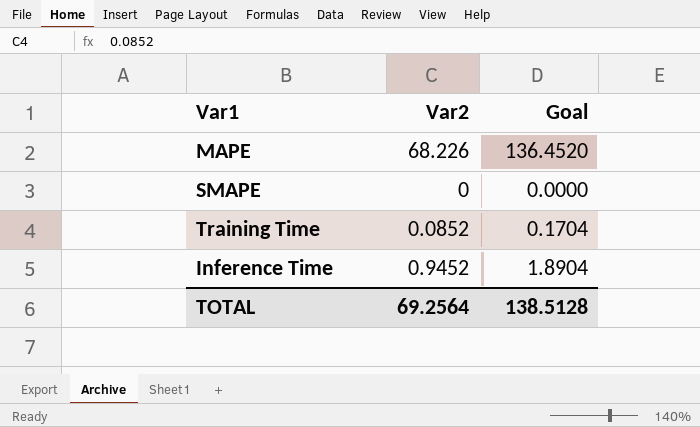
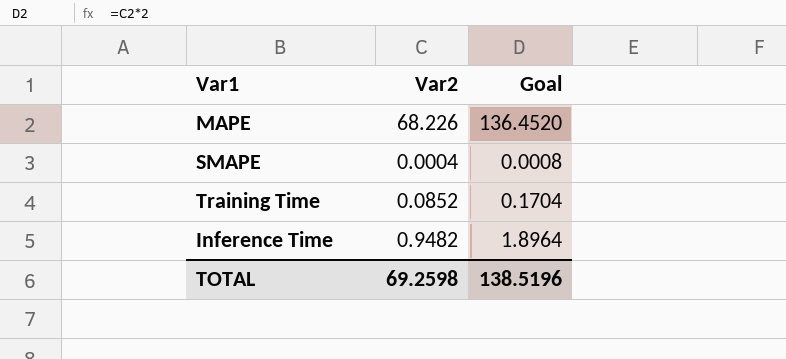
SMAPE | Var2: 0 -> 0.0004
SMAPE | Goal: 0.0000 -> 0.0008
Inference Time | Var2: 0.9452 -> 0.9482
Inference Time | Goal: 1.8904 -> 1.8964
TOTAL | Var2: 69.2564 -> 69.2598
TOTAL | Goal: 138.5128 -> 138.5196

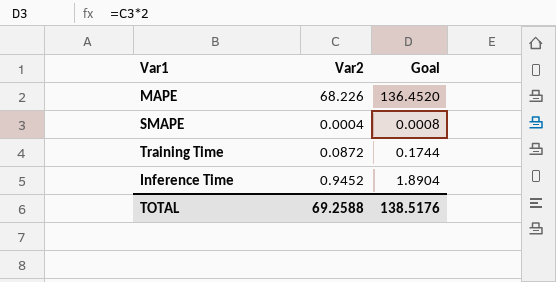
Training Time | Var2: 0.0852 -> 0.0872
Training Time | Goal: 0.1704 -> 0.1744
Inference Time | Var2: 0.9482 -> 0.9452
Inference Time | Goal: 1.8964 -> 1.8904
TOTAL | Var2: 69.2598 -> 69.2588
TOTAL | Goal: 138.5196 -> 138.5176

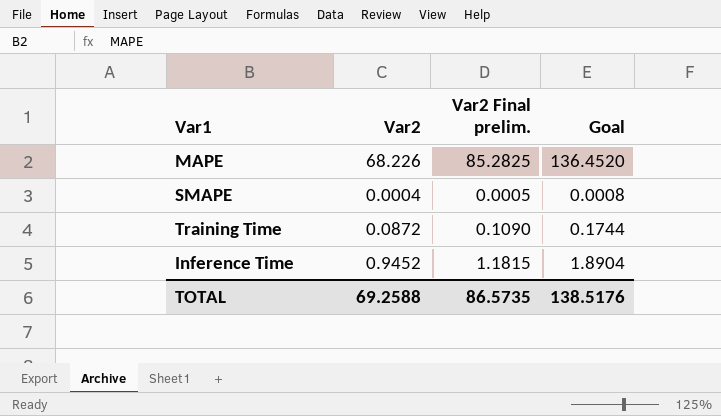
column Var2 Final prelim. | formula: none -> [Var2] * 1.25

